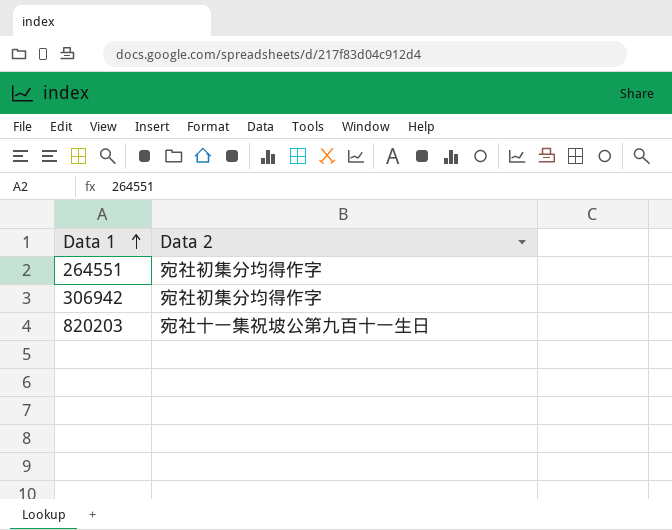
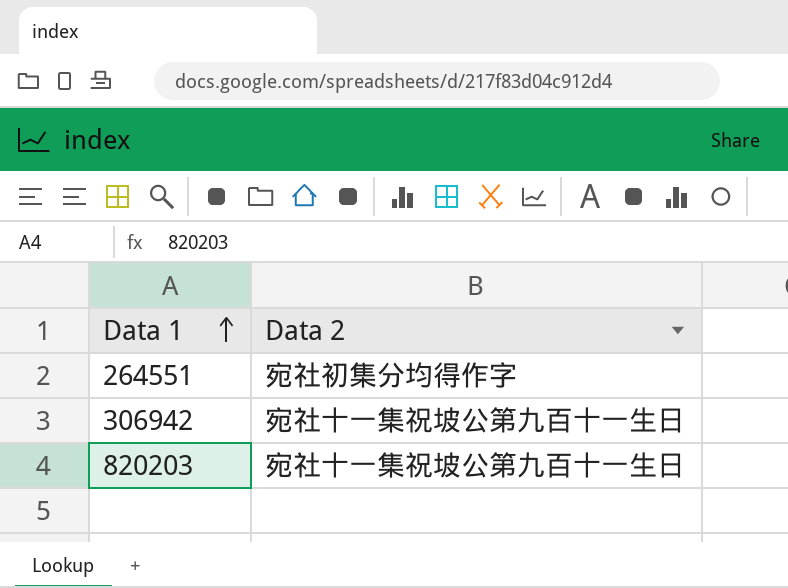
306942 | Data 2: 宛社初集分均得作字 -> 宛社十一集祝坡公第九百十一生日

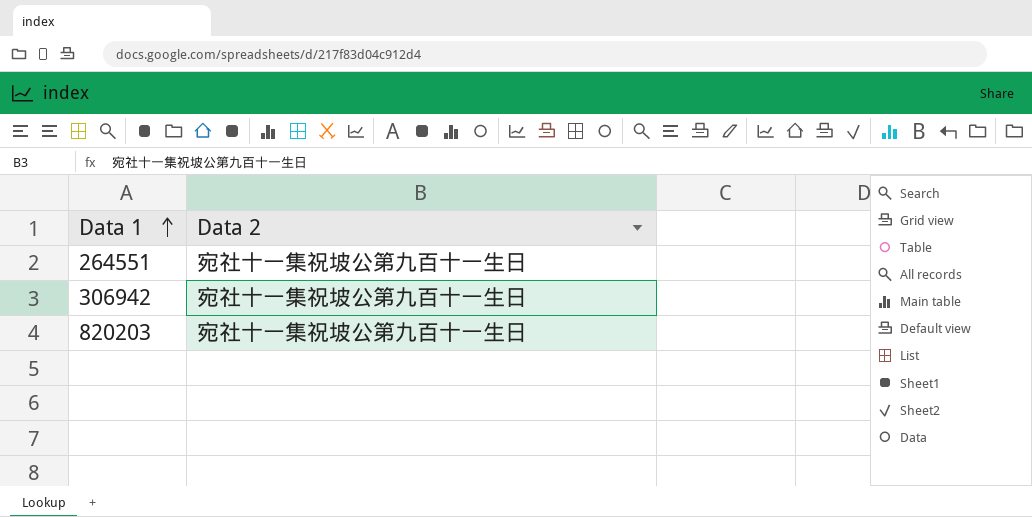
264551 | Data 2: 宛社初集分均得作字 -> 宛社十一集祝坡公第九百十一生日

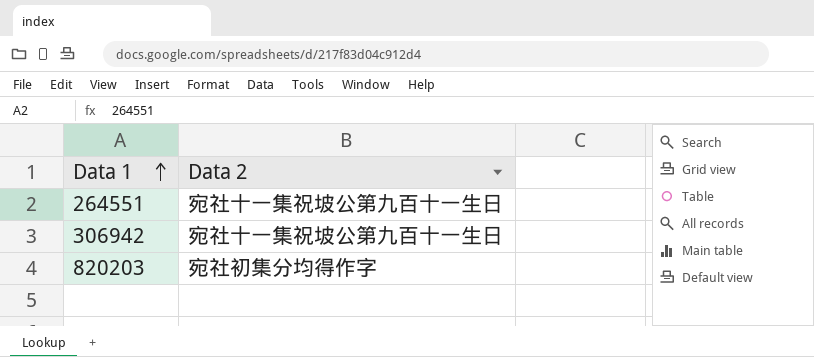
820203 | Data 2: 宛社十一集祝坡公第九百十一生日 -> 宛社初集分均得作字

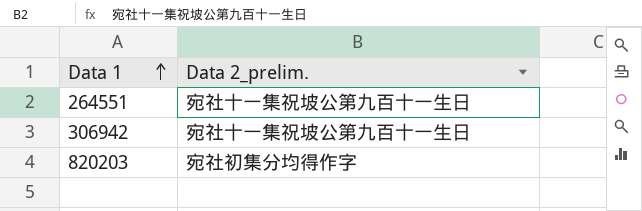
column name: Data 2 -> Data 2_prelim.

